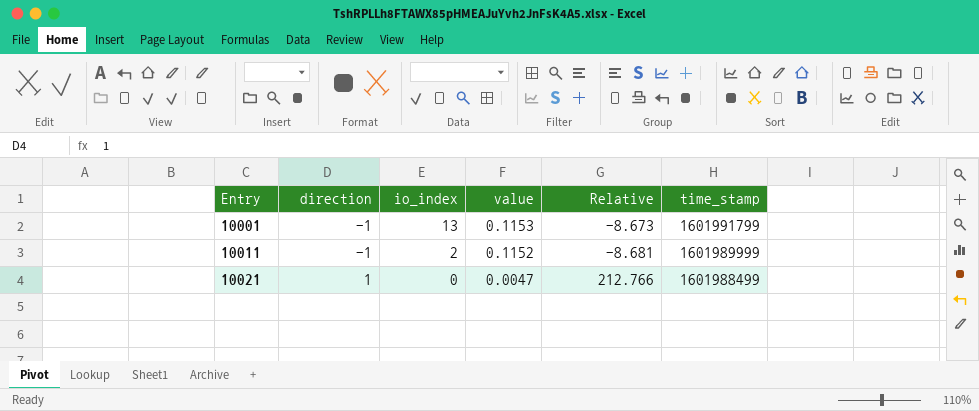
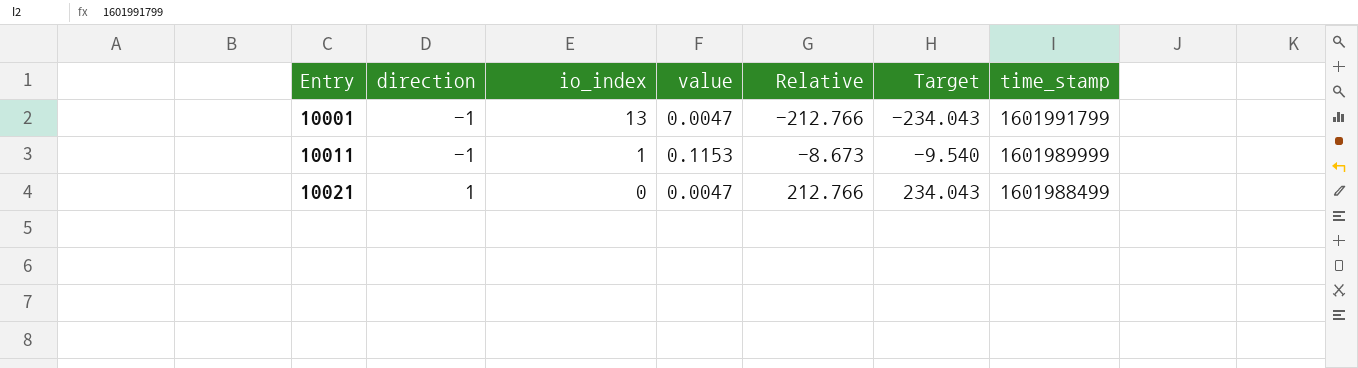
column Target | formula: none -> [Relative] * 1.1
10001 | value: 0.1153 -> 0.0047
10001 | Relative: -8.673 -> -212.766
10011 | io_index: 2 -> 1
10011 | value: 0.1152 -> 0.1153
10011 | Relative: -8.681 -> -8.673

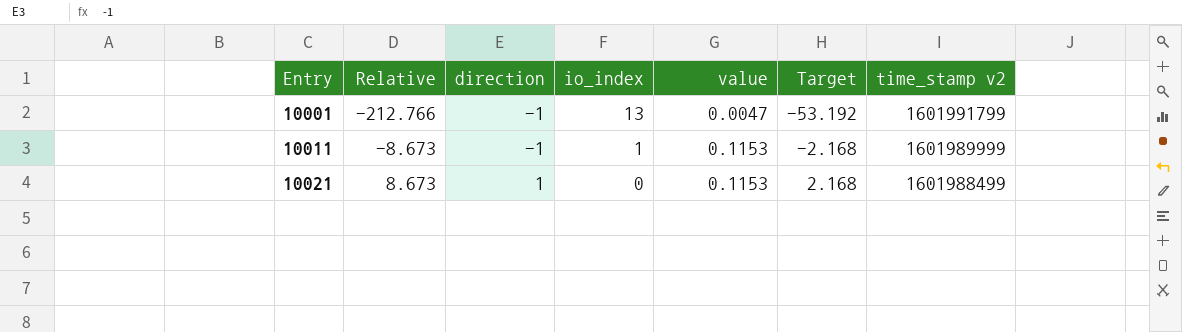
column Relative | position: 5 -> 2
column Target | formula: [Relative] * 1.1 -> [Relative] * 0.25
column name: time_stamp -> time_stamp v2
10021 | Relative: 212.766 -> 8.673
10021 | value: 0.0047 -> 0.1153

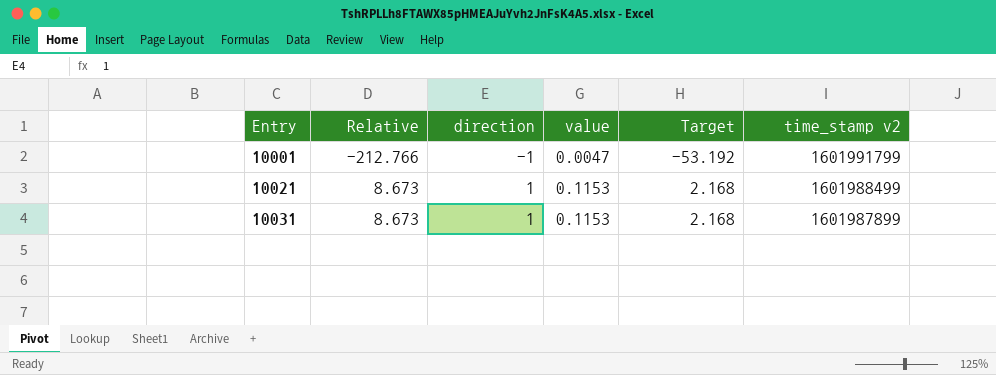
column io_index | position: 4 -> none
row 10011: -8.673 | -1 | 1 | 0.1153 | -2.168 | 1601989999 -> none
row 10031: none -> 8.673 | 1 | 0.1153 | 2.168 | 1601987899

